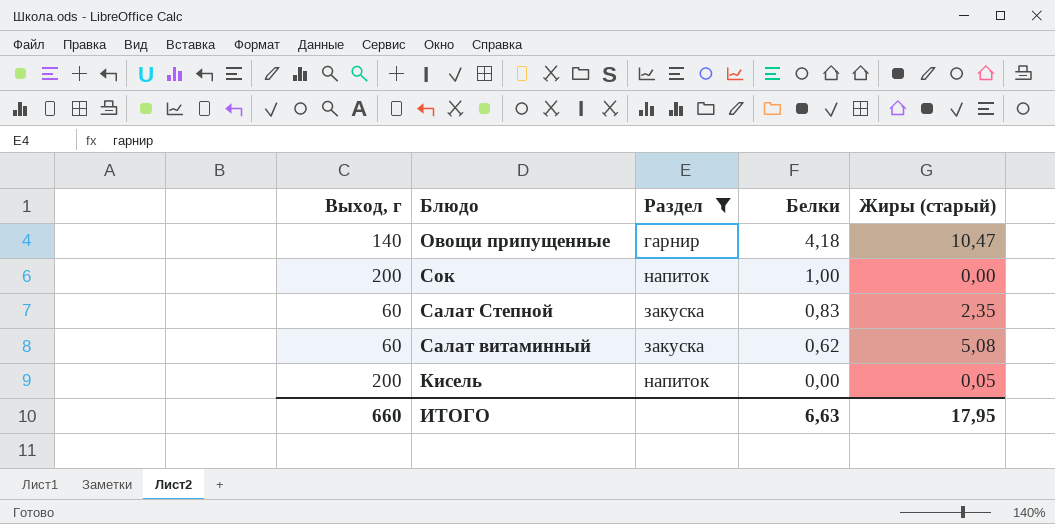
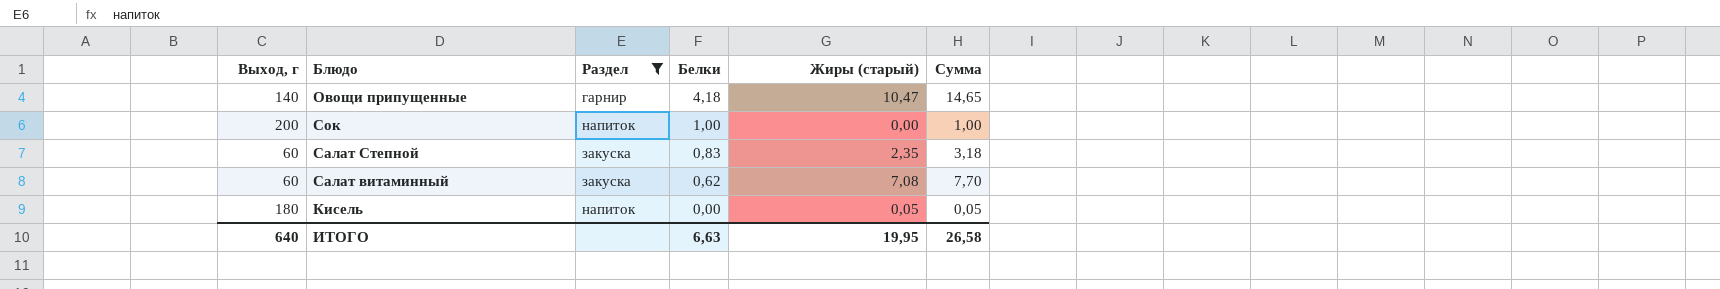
column Сумма | formula: none -> [Белки] + [Жиры (старый)]
Салат витаминный | Жиры (старый): 5,08 -> 7,08
Кисель | Выход, г: 200 -> 180
ИТОГО | Выход, г: 660 -> 640
ИТОГО | Жиры (старый): 17,95 -> 19,95

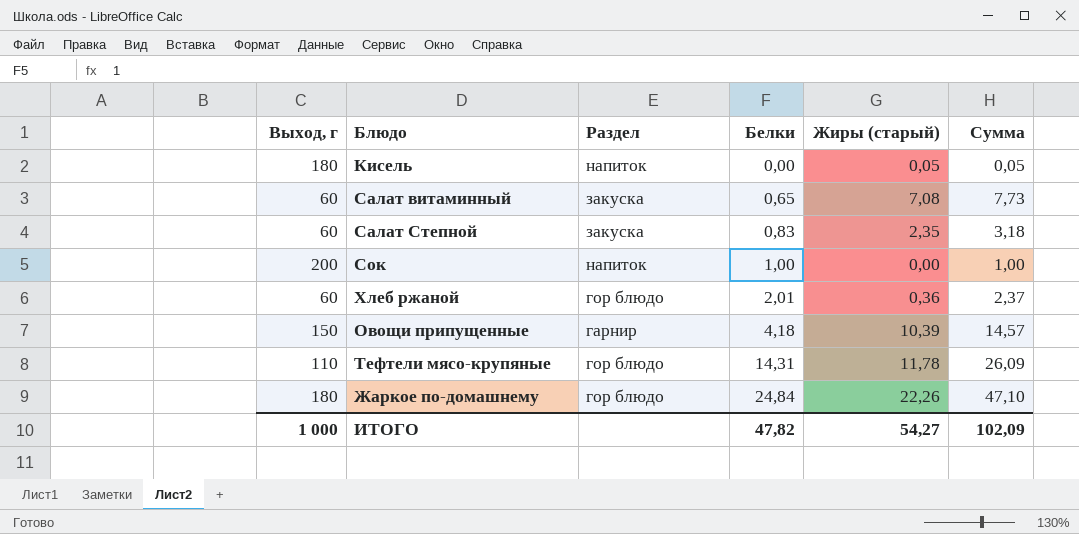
filter: Раздел != гор блюдо -> none
row order: Белки descending -> Белки ascending
Салат витаминный | Белки: 0,62 -> 0,65
Салат витаминный | Сумма: 7,70 -> 7,73
Овощи припущенные | Выход, г: 140 -> 150
Овощи припущенные | Жиры (старый): 10,47 -> 10,39
Овощи припущенные | Сумма: 14,65 -> 14,57
ИТОГО | Выход, г: 640 -> 1 000
ИТОГО | Белки: 6,63 -> 47,82
ИТОГО | Жиры (старый): 19,95 -> 54,27
ИТОГО | Сумма: 26,58 -> 102,09

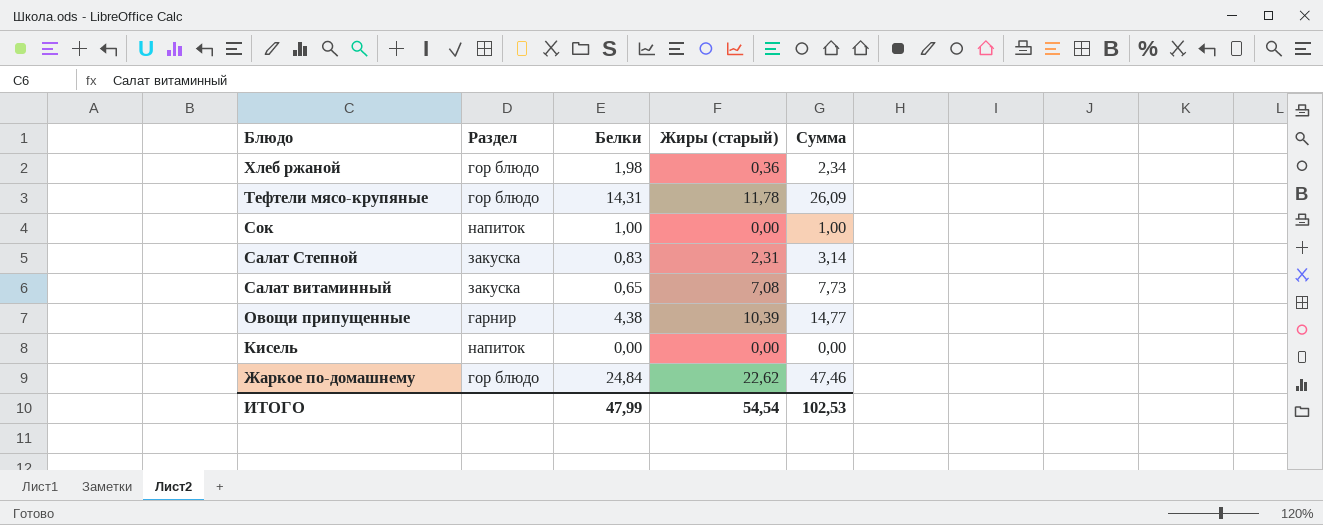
row order: Белки ascending -> Блюдо descending
column Выход, г | position: 1 -> none
Хлеб ржаной | Белки: 2,01 -> 1,98
Хлеб ржаной | Сумма: 2,37 -> 2,34
Салат Степной | Жиры (старый): 2,35 -> 2,31
Салат Степной | Сумма: 3,18 -> 3,14
Овощи припущенные | Белки: 4,18 -> 4,38
Овощи припущенные | Сумма: 14,57 -> 14,77
Кисель | Жиры (старый): 0,05 -> 0,00
Кисель | Сумма: 0,05 -> 0,00
Жаркое по-домашнему | Жиры (старый): 22,26 -> 22,62
Жаркое по-домашнему | Сумма: 47,10 -> 47,46
ИТОГО | Белки: 47,82 -> 47,99
ИТОГО | Жиры (старый): 54,27 -> 54,54
ИТОГО | Сумма: 102,09 -> 102,53

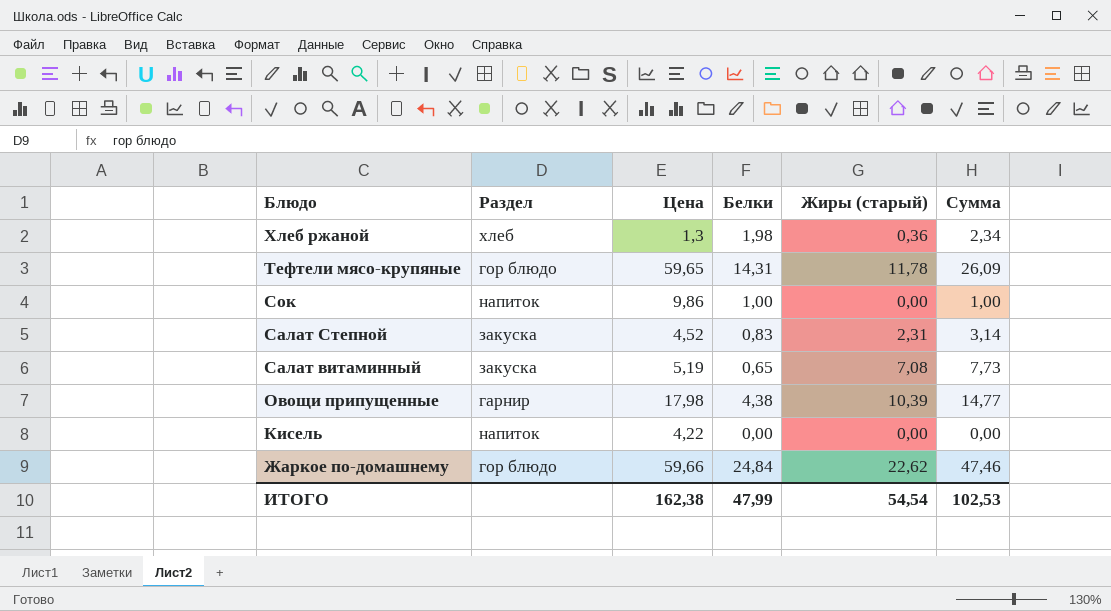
column Цена | position: none -> 3
Хлеб ржаной | Раздел: гор блюдо -> хлеб

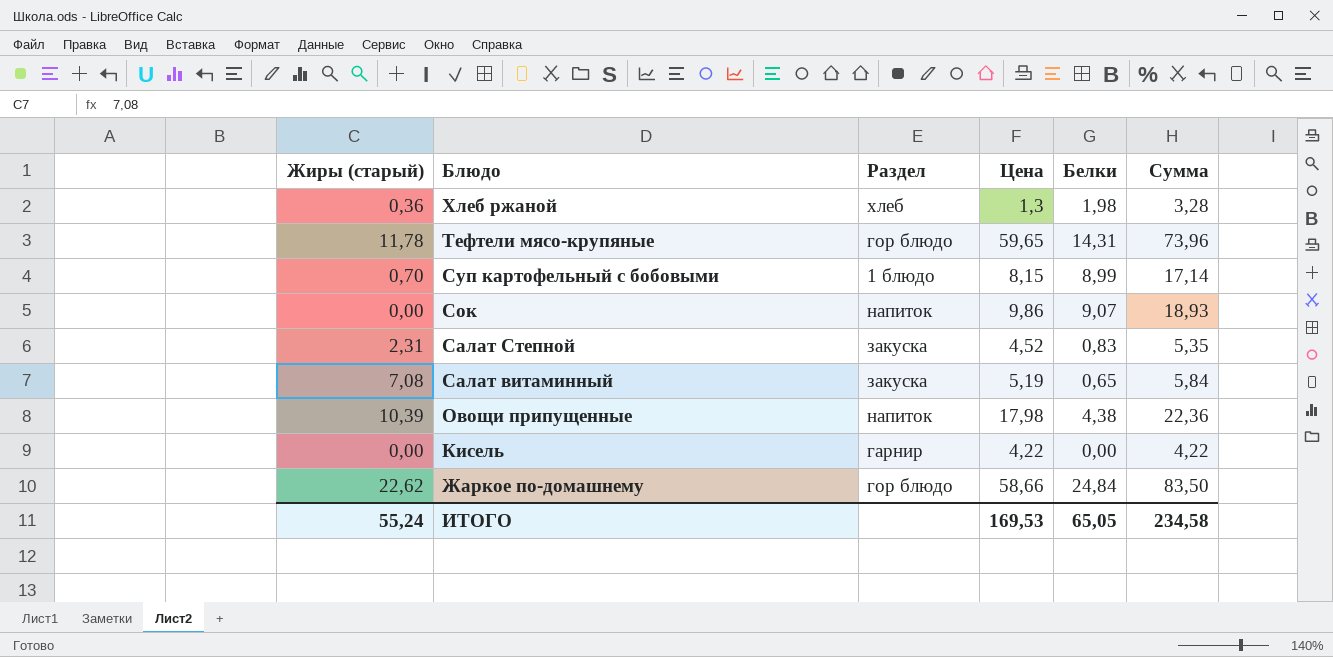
column Жиры (старый) | position: 5 -> 1
column Сумма | formula: [Белки] + [Жиры (старый)] -> [Цена] + [Белки]
row Суп картофельный с бобовыми: none -> 0,70 | 1 блюдо | 8,15 | 8,99 | 17,14
Сок | Белки: 1,00 -> 9,07
Овощи припущенные | Раздел: гарнир -> напиток
Кисель | Раздел: напиток -> гарнир
Жаркое по-домашнему | Цена: 59,66 -> 58,66
ИТОГО | Жиры (старый): 54,54 -> 55,24
ИТОГО | Цена: 162,38 -> 169,53
ИТОГО | Белки: 47,99 -> 65,05
ИТОГО | Сумма: 102,53 -> 234,58

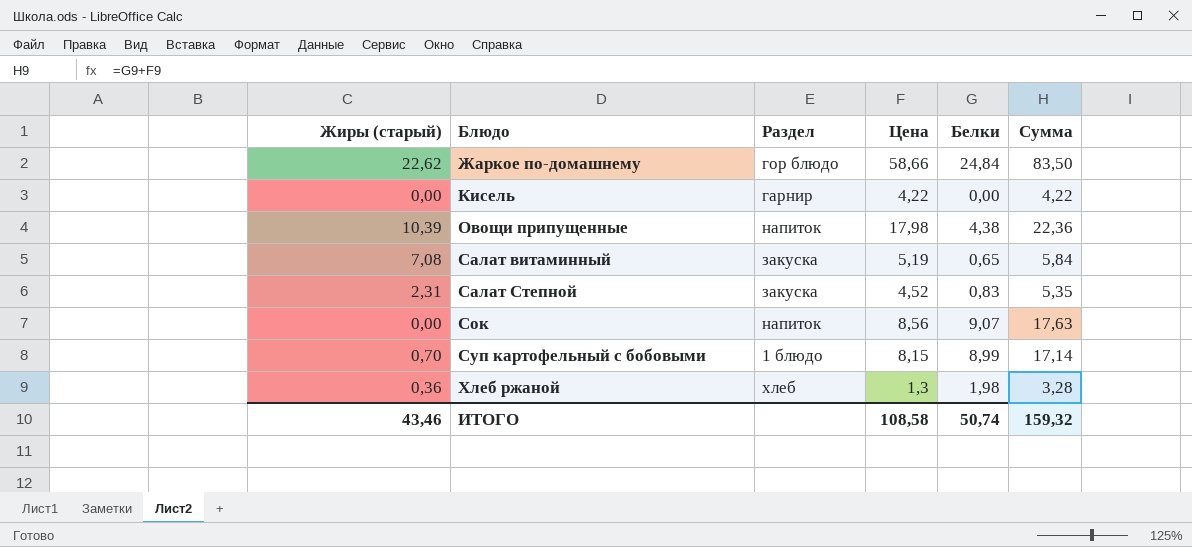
row order: Блюдо descending -> Блюдо ascending
row Тефтели мясо-крупяные: 11,78 | гор блюдо | 59,65 | 14,31 | 73,96 -> none
Сок | Цена: 9,86 -> 8,56
Сок | Сумма: 18,93 -> 17,63
ИТОГО | Жиры (старый): 55,24 -> 43,46
ИТОГО | Цена: 169,53 -> 108,58
ИТОГО | Белки: 65,05 -> 50,74
ИТОГО | Сумма: 234,58 -> 159,32

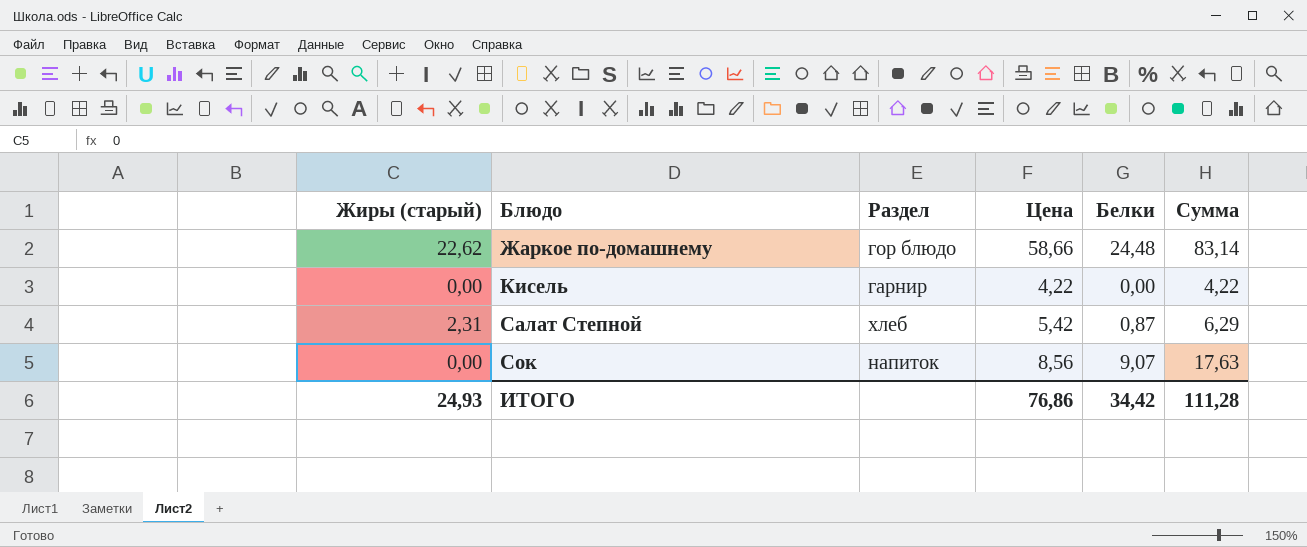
row Овощи припущенные: 10,39 | напиток | 17,98 | 4,38 | 22,36 -> none
row Салат витаминный: 7,08 | закуска | 5,19 | 0,65 | 5,84 -> none
row Суп картофельный с бобовыми: 0,70 | 1 блюдо | 8,15 | 8,99 | 17,14 -> none
row Хлеб ржаной: 0,36 | хлеб | 1,3 | 1,98 | 3,28 -> none
Жаркое по-домашнему | Белки: 24,84 -> 24,48
Жаркое по-домашнему | Сумма: 83,50 -> 83,14
Салат Степной | Раздел: закуска -> хлеб
Салат Степной | Цена: 4,52 -> 5,42
Салат Степной | Белки: 0,83 -> 0,87
Салат Степной | Сумма: 5,35 -> 6,29
ИТОГО | Жиры (старый): 43,46 -> 24,93
ИТОГО | Цена: 108,58 -> 76,86
ИТОГО | Белки: 50,74 -> 34,42
ИТОГО | Сумма: 159,32 -> 111,28

